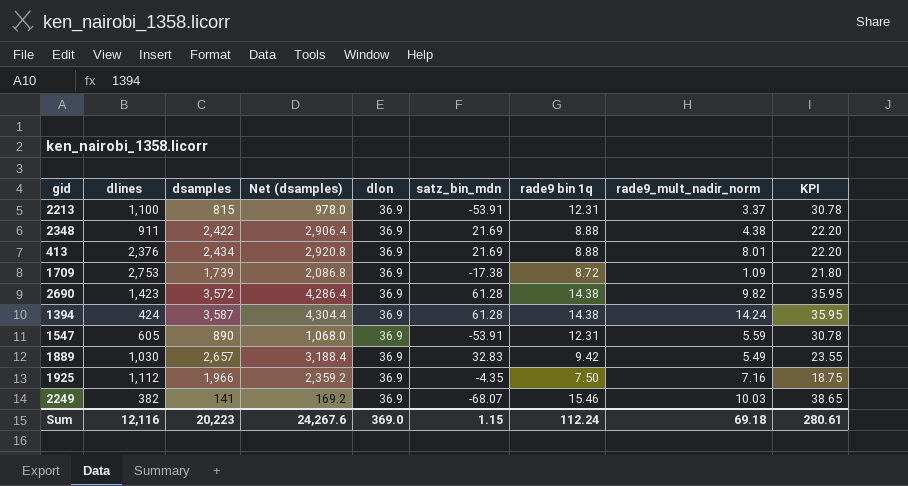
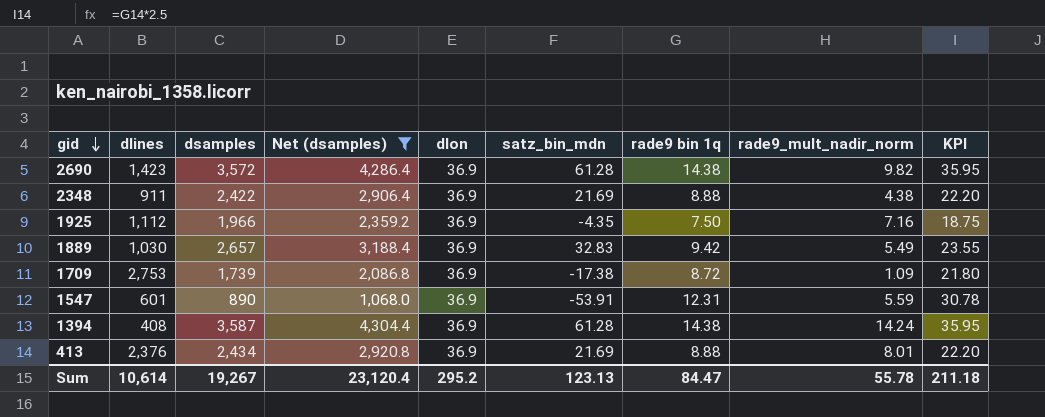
filter: none -> Net (dsamples) >= 1,068.0
row order: none -> gid descending
1547 | dlines: 605 -> 601
1394 | dlines: 424 -> 408
Sum | dlines: 12,116 -> 10,614
Sum | dsamples: 20,223 -> 19,267
Sum | Net (dsamples): 24,267.6 -> 23,120.4
Sum | dlon: 369.0 -> 295.2
Sum | satz_bin_mdn: 1.15 -> 123.13
Sum | rade9 bin 1q: 112.24 -> 84.47
Sum | rade9_mult_nadir_norm: 69.18 -> 55.78
Sum | KPI: 280.61 -> 211.18

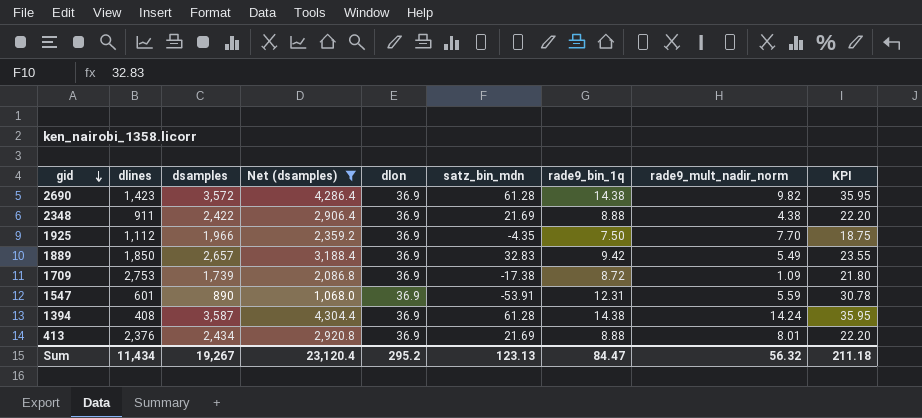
column name: rade9 bin 1q -> rade9_bin_1q
1925 | rade9_mult_nadir_norm: 7.16 -> 7.70
1889 | dlines: 1,030 -> 1,850
Sum | dlines: 10,614 -> 11,434
Sum | rade9_mult_nadir_norm: 55.78 -> 56.32

